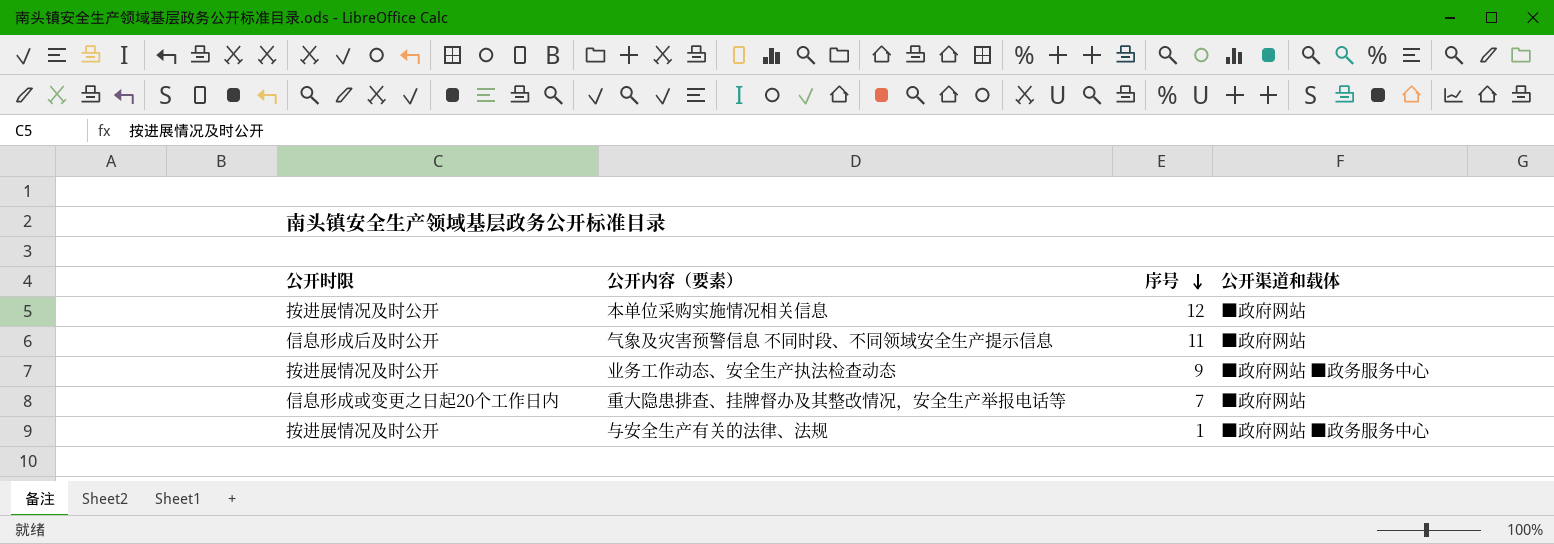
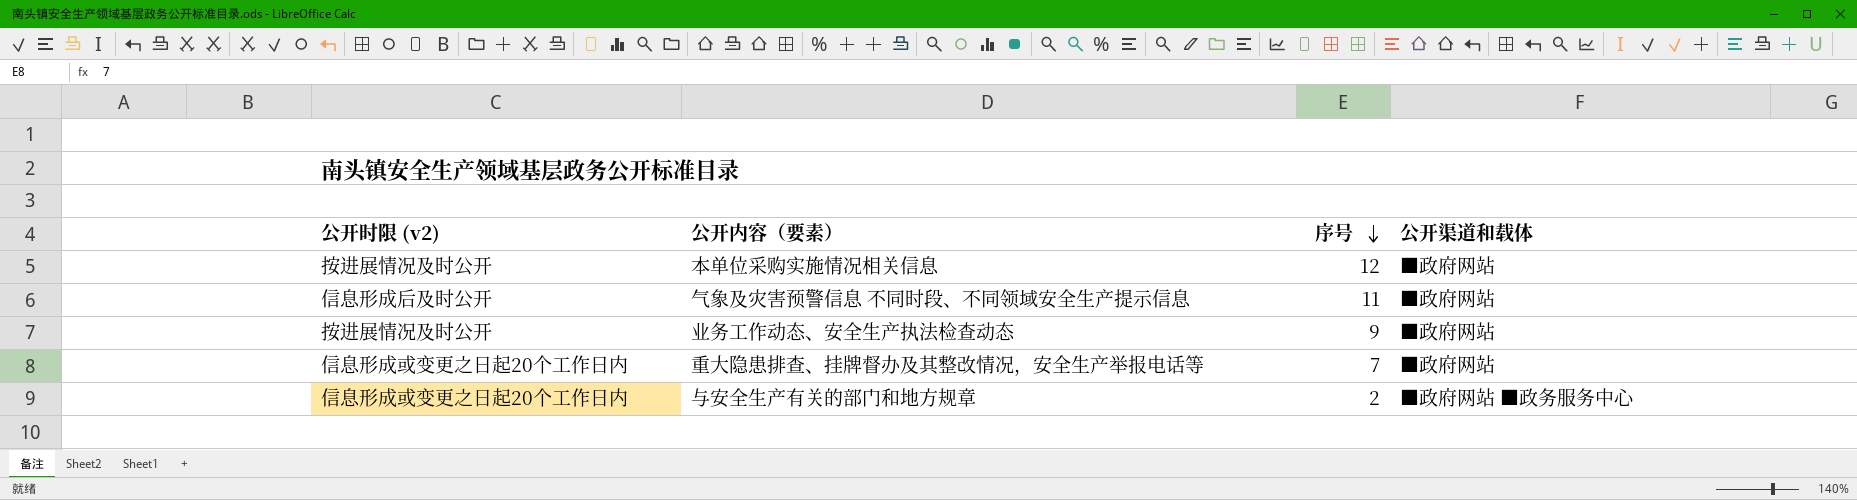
column name: 公开时限 -> 公开时限 (v2)
row 与安全生产有关的法律、法规: 按进展情况及时公开 | 1 | ■政府网站 ■政务服务中心 -> none
业务工作动态、安全生产执法检查动态 | 公开渠道和载体: ■政府网站 ■政务服务中心 -> ■政府网站
row 与安全生产有关的部门和地方规章: none -> 信息形成或变更之日起20个工作日内 | 2 | ■政府网站 ■政务服务中心

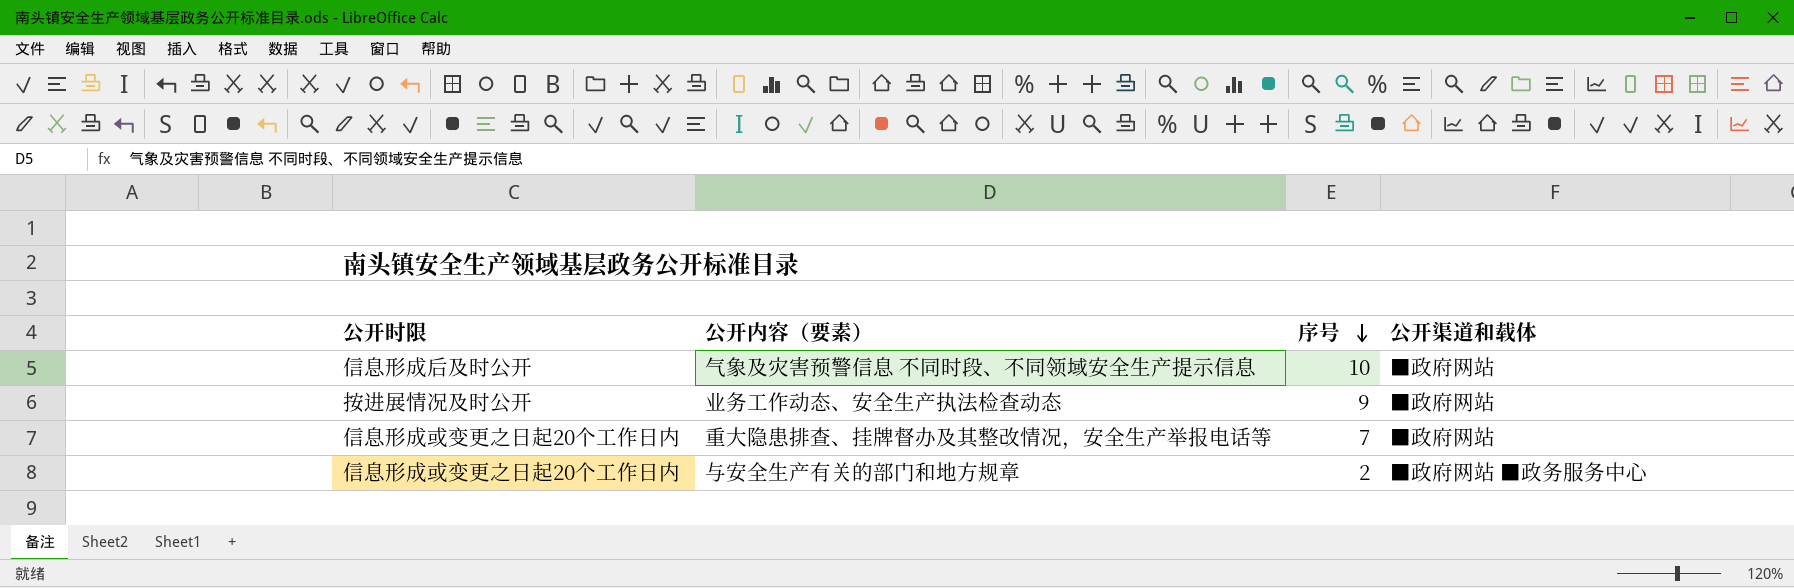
column name: 公开时限 (v2) -> 公开时限
row 本单位采购实施情况相关信息: 按进展情况及时公开 | 12 | ■政府网站 -> none
气象及灾害预警信息 不同时段、不同领域安全生产提示信息 | 序号: 11 -> 10

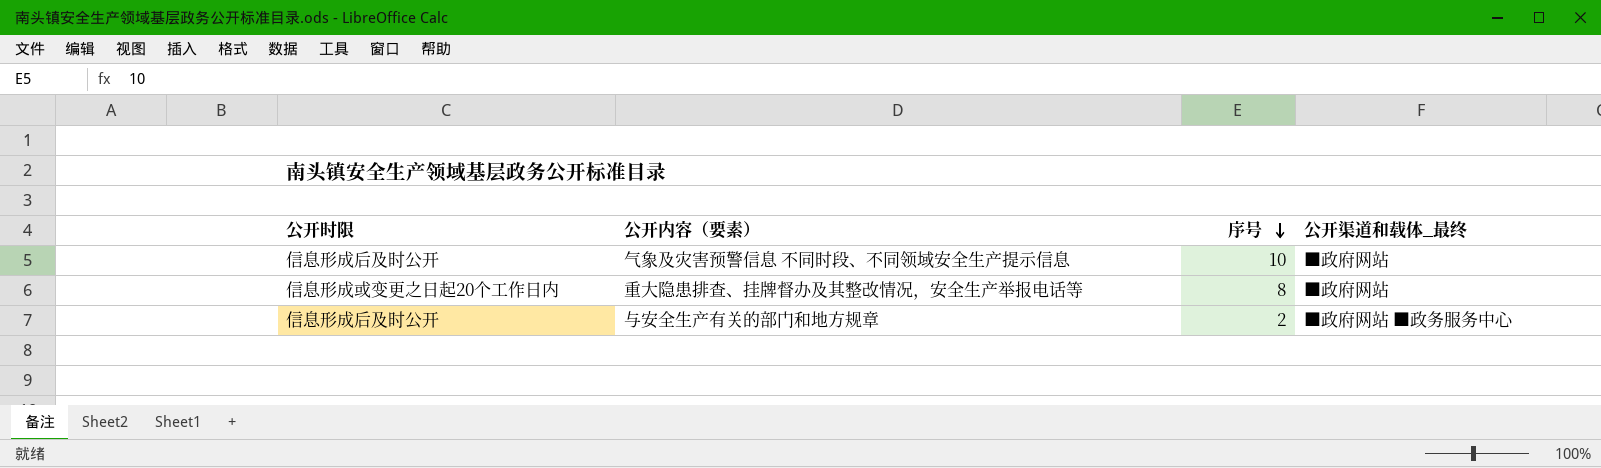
column name: 公开渠道和载体 -> 公开渠道和载体_最终
row 业务工作动态、安全生产执法检查动态: 按进展情况及时公开 | 9 | ■政府网站 -> none
重大隐患排查、挂牌督办及其整改情况，安全生产举报电话等 | 序号: 7 -> 8
与安全生产有关的部门和地方规章 | 公开时限: 信息形成或变更之日起20个工作日内 -> 信息形成后及时公开

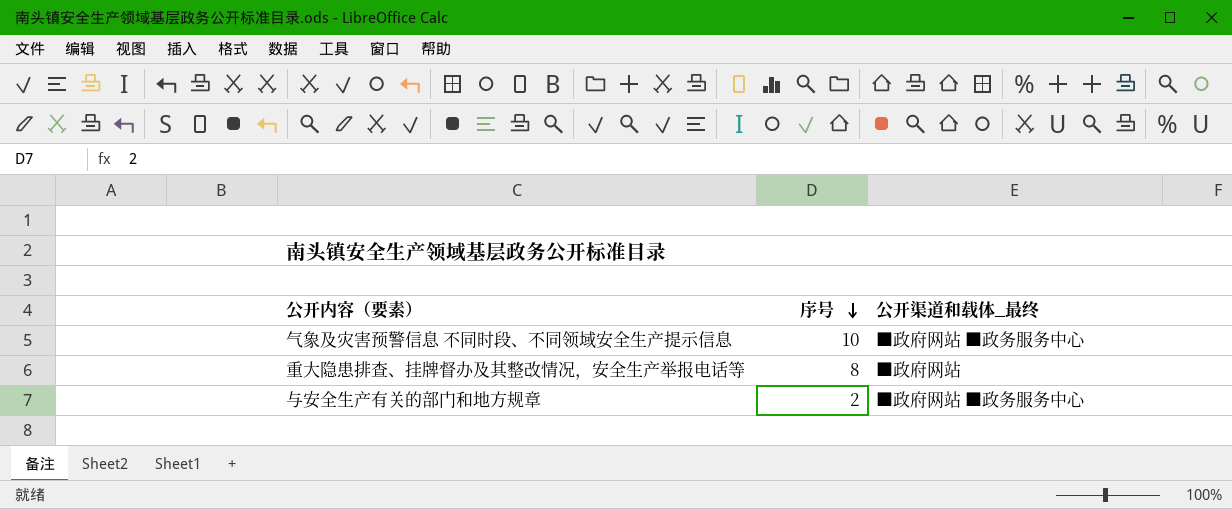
column 公开时限 | position: 1 -> none
气象及灾害预警信息 不同时段、不同领域安全生产提示信息 | 公开渠道和载体_最终: ■政府网站 -> ■政府网站 ■政务服务中心

